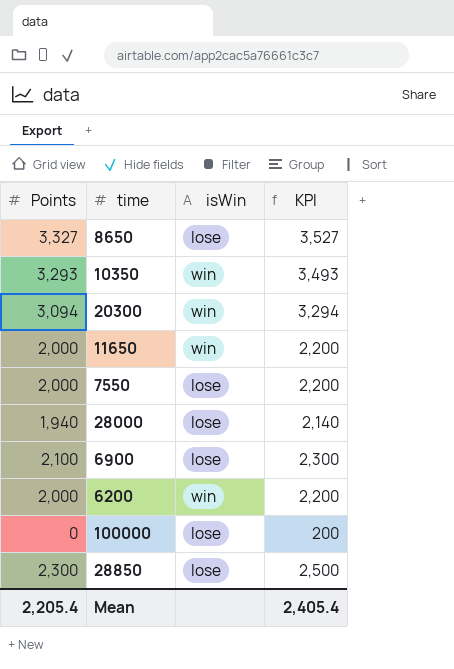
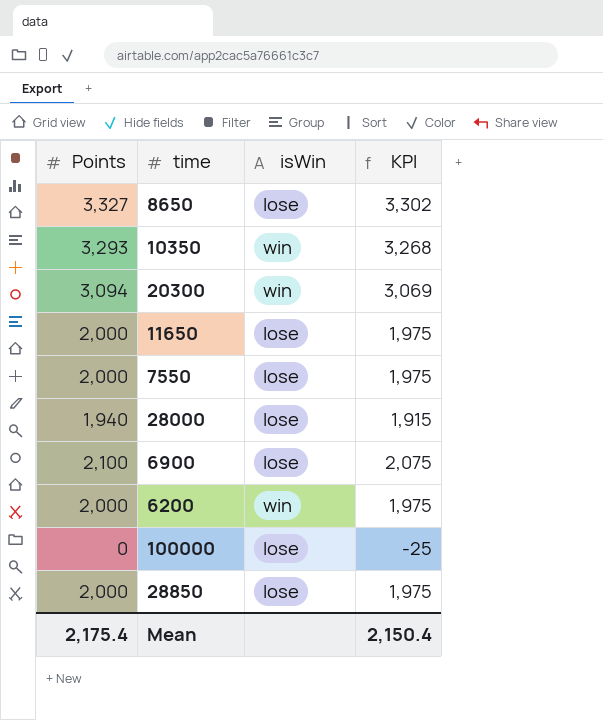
column KPI | formula: [Points] + 200 -> [Points] - 25
11650 | isWin: win -> lose
28850 | Points: 2,300 -> 2,000
Mean | Points: 2,205.4 -> 2,175.4
Mean | KPI: 2,405.4 -> 2,150.4

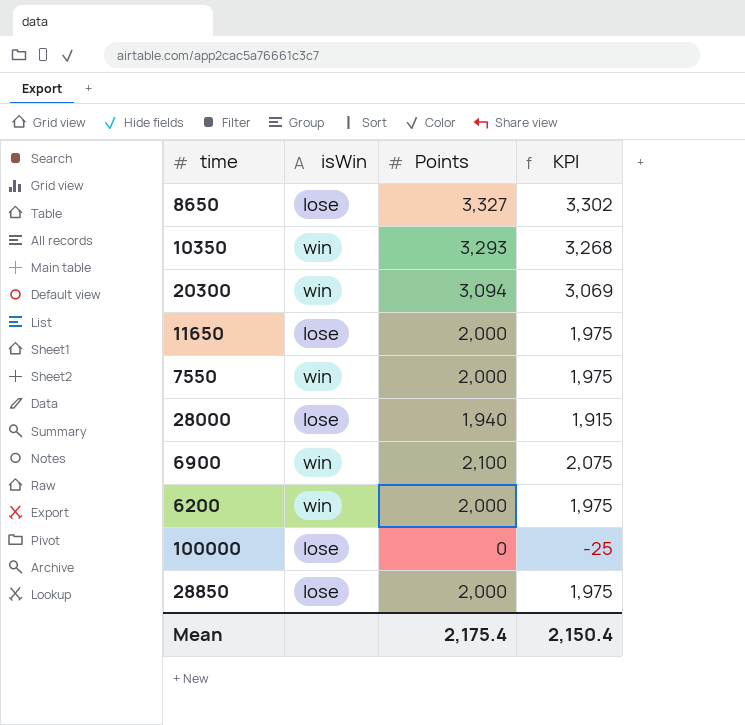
column Points | position: 1 -> 3
7550 | isWin: lose -> win
6900 | isWin: lose -> win

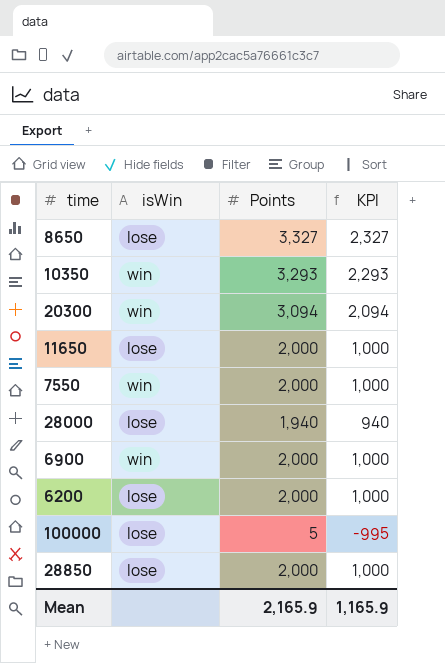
column KPI | formula: [Points] - 25 -> [Points] - 1000
6900 | Points: 2,100 -> 2,000
6200 | isWin: win -> lose
100000 | Points: 0 -> 5
Mean | Points: 2,175.4 -> 2,165.9
Mean | KPI: 2,150.4 -> 1,165.9

